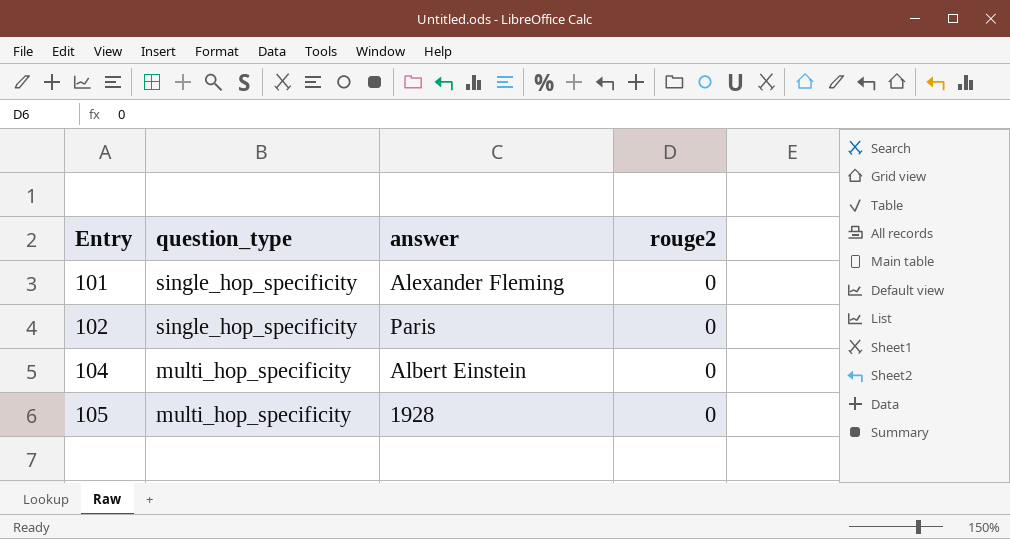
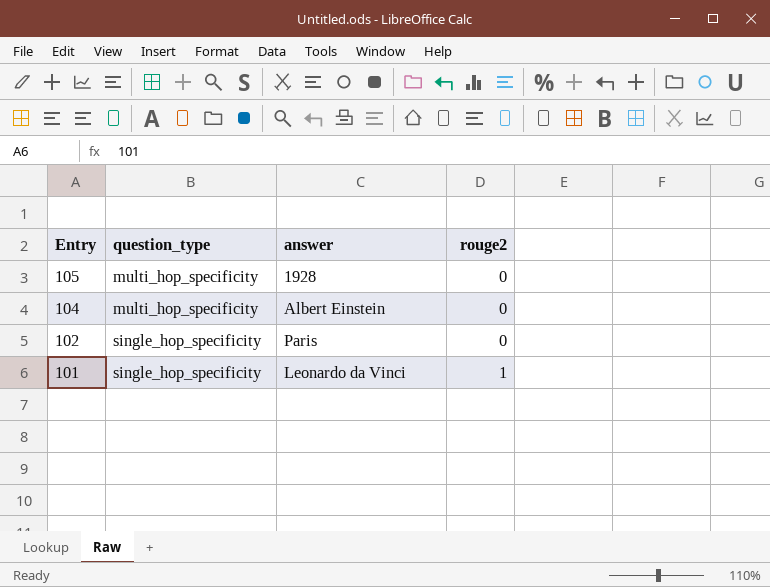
row order: Entry ascending -> Entry descending
101 | answer: Alexander Fleming -> Leonardo da Vinci
101 | rouge2: 0 -> 1

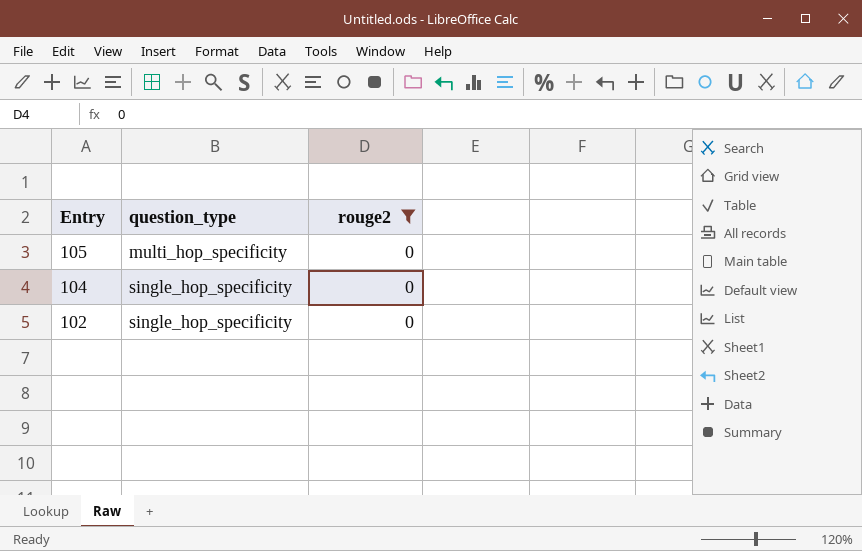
filter: none -> rouge2 = 0
column answer | position: 3 -> none
104 | question_type: multi_hop_specificity -> single_hop_specificity

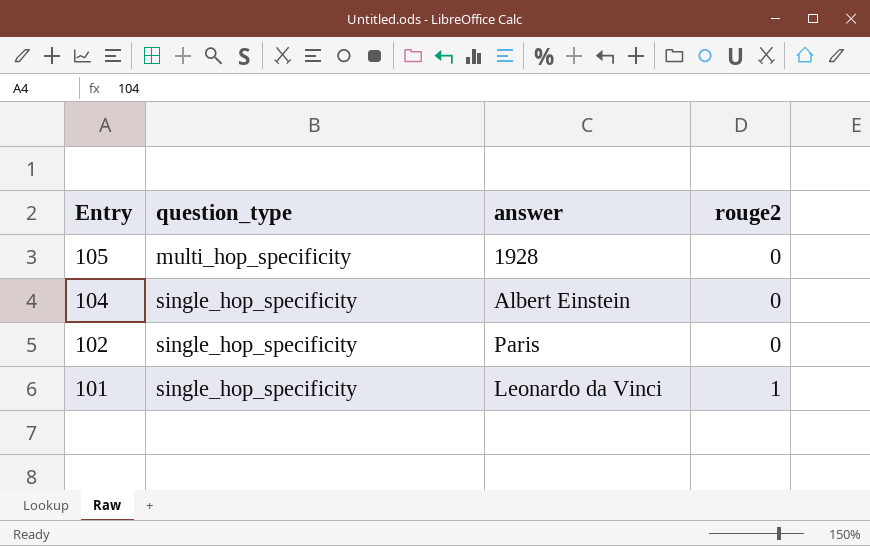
filter: rouge2 = 0 -> none
column answer | position: none -> 3

